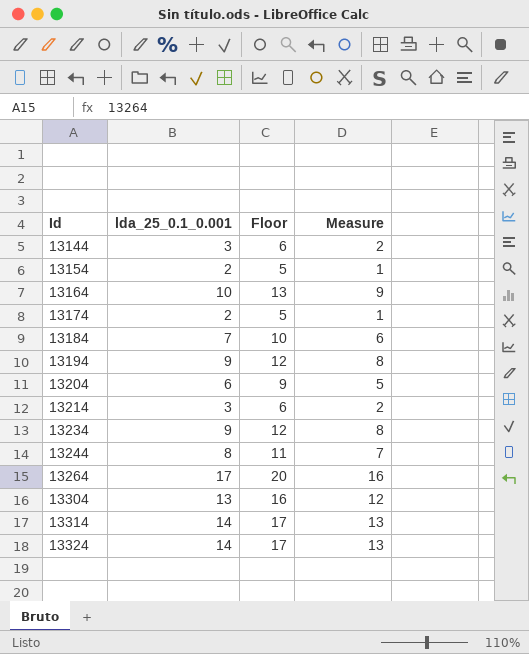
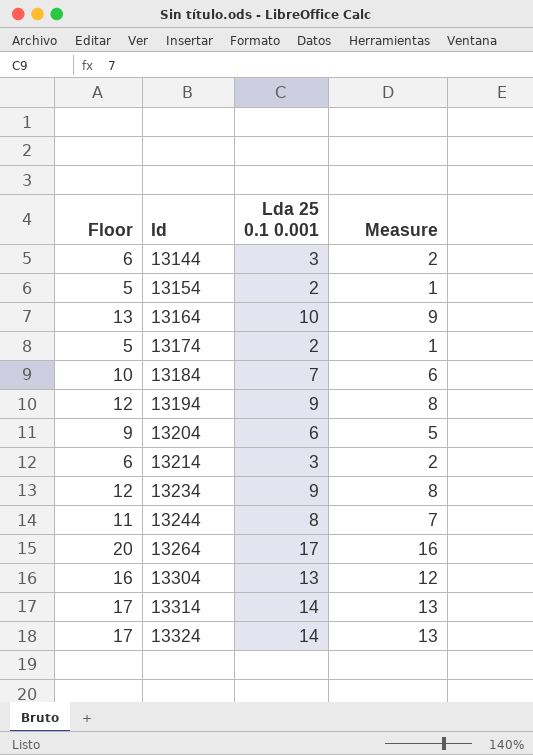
column Floor | position: 3 -> 1
column name: lda_25_0.1_0.001 -> Lda 25 0.1 0.001

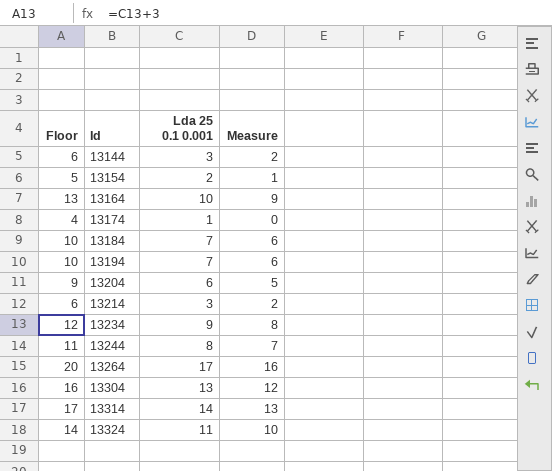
13174 | Floor: 5 -> 4
13174 | Lda 25 0.1 0.001: 2 -> 1
13174 | Measure: 1 -> 0
13194 | Floor: 12 -> 10
13194 | Lda 25 0.1 0.001: 9 -> 7
13194 | Measure: 8 -> 6
13324 | Floor: 17 -> 14
13324 | Lda 25 0.1 0.001: 14 -> 11
13324 | Measure: 13 -> 10

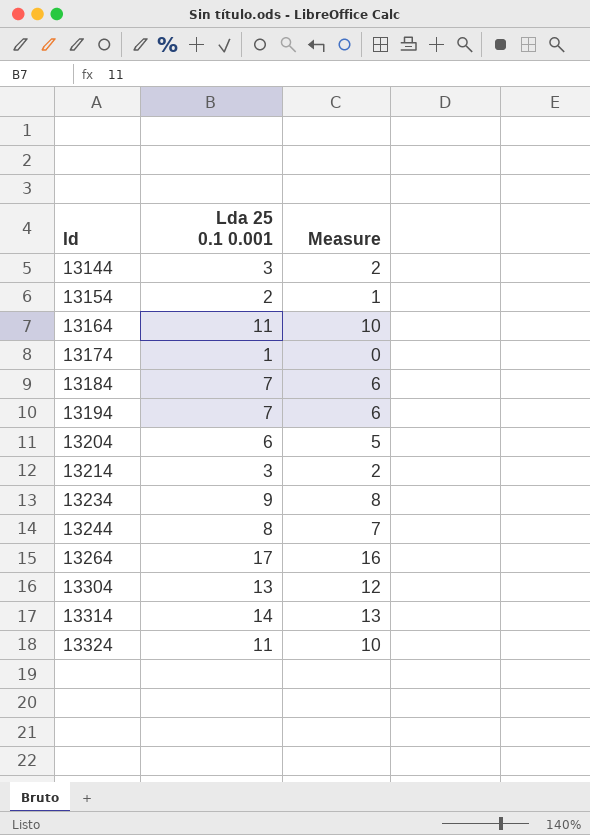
column Floor | formula: [Lda 25 0.1 0.001] + 3 -> none
13164 | Lda 25 0.1 0.001: 10 -> 11
13164 | Measure: 9 -> 10

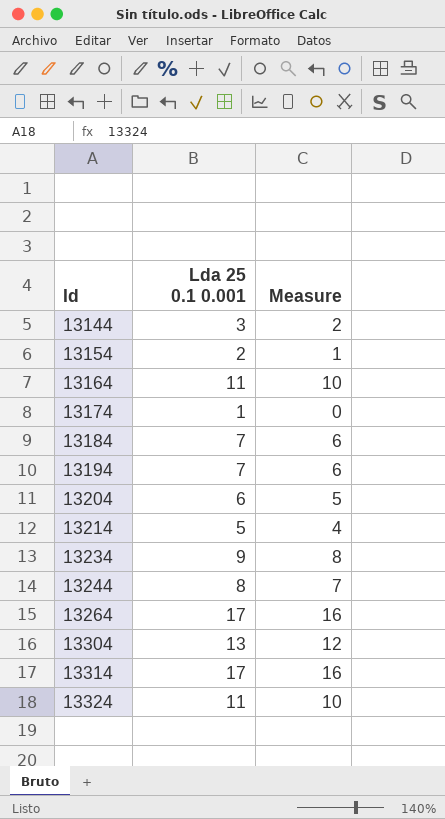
13214 | Lda 25 0.1 0.001: 3 -> 5
13214 | Measure: 2 -> 4
13314 | Lda 25 0.1 0.001: 14 -> 17
13314 | Measure: 13 -> 16

